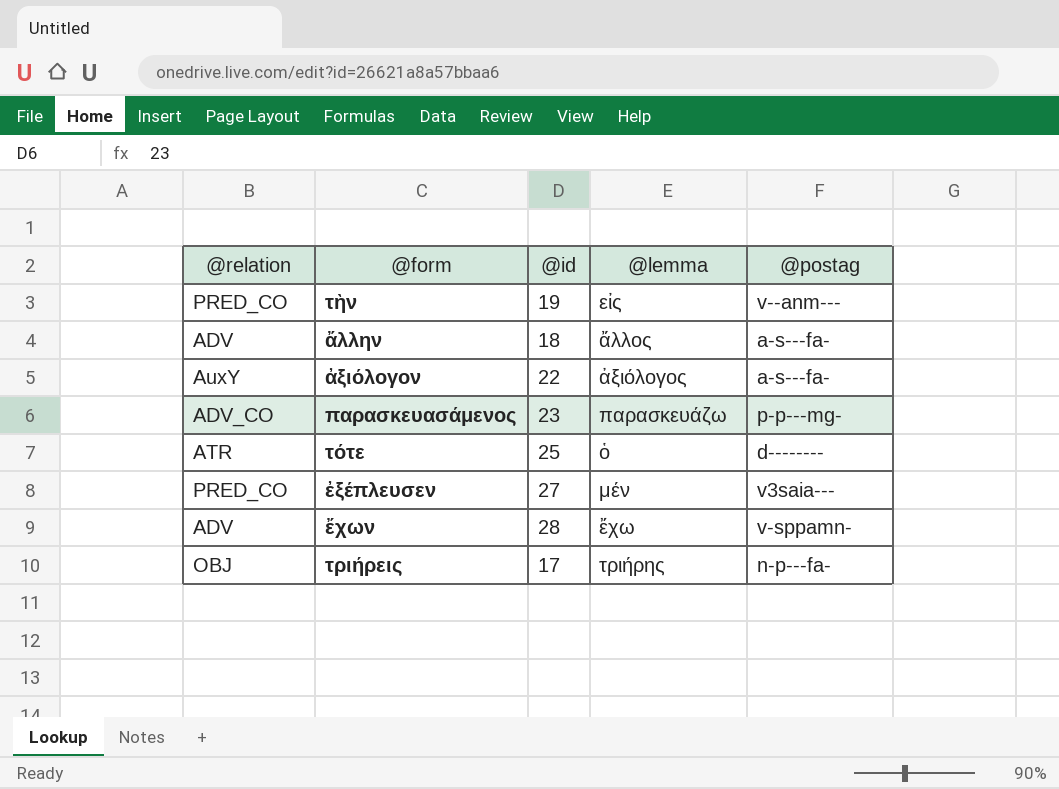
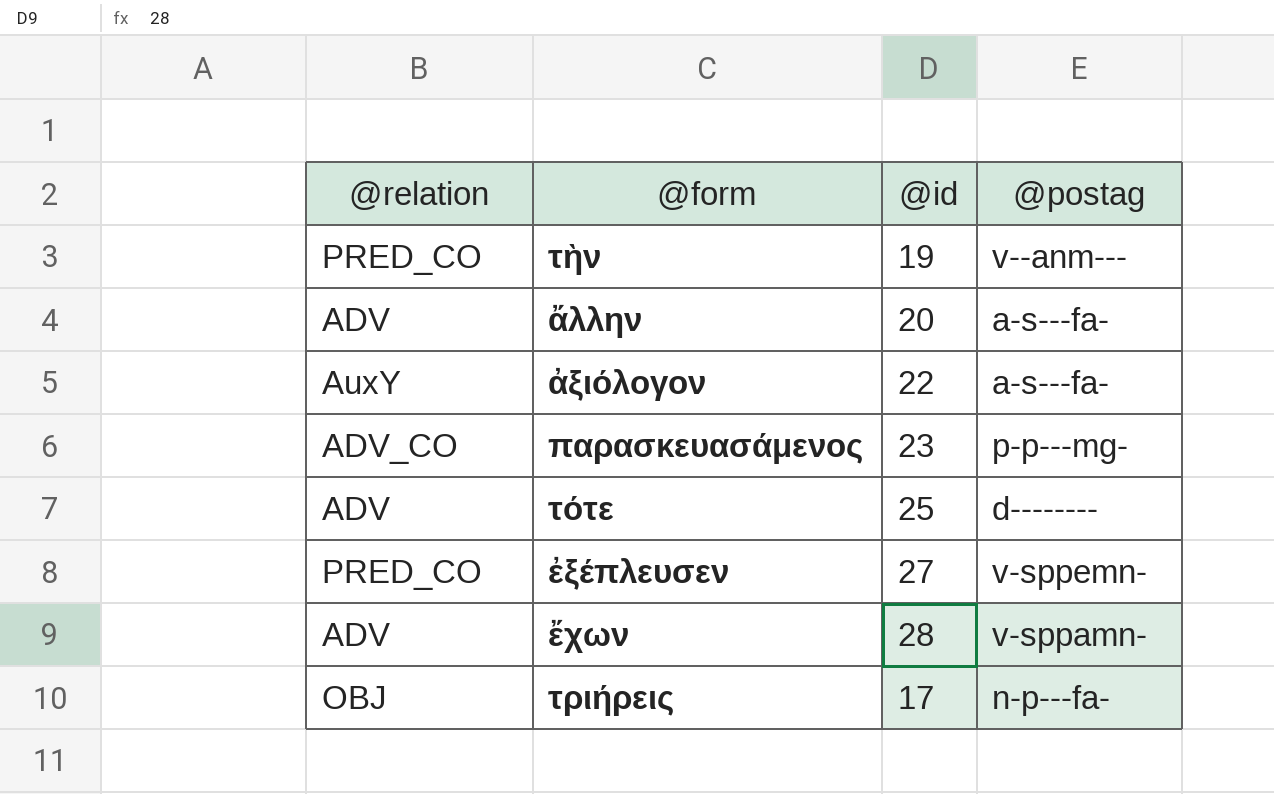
column @lemma | position: 4 -> none
ἄλλην | @id: 18 -> 20
τότε | @relation: ATR -> ADV
ἐξέπλευσεν | @postag: v3saia--- -> v-sppemn-

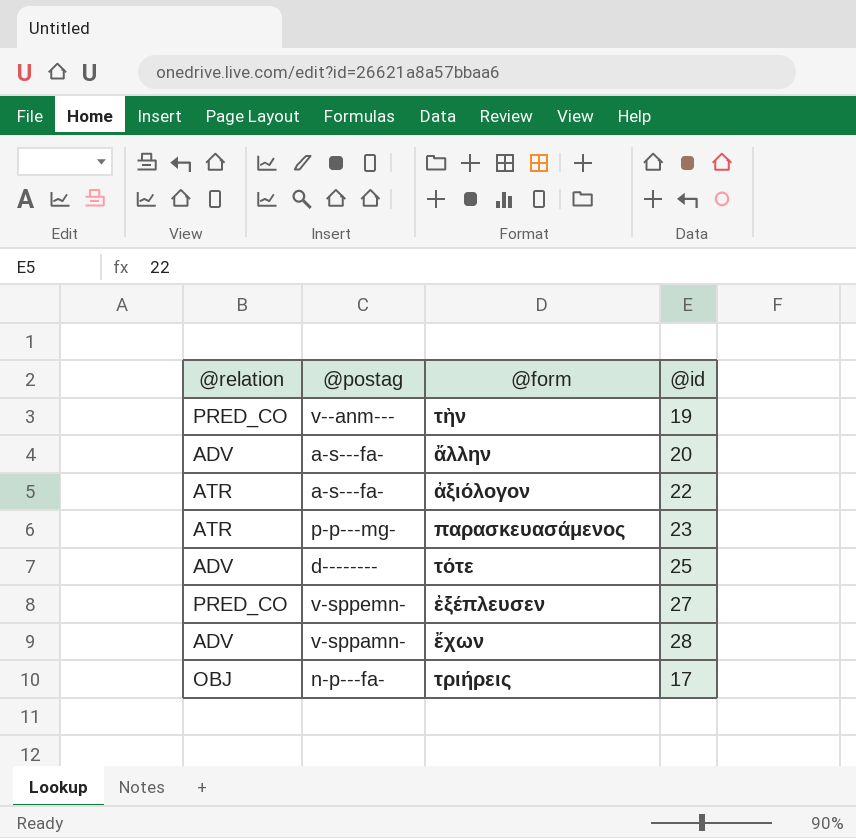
column @postag | position: 4 -> 2
ἀξιόλογον | @relation: AuxY -> ATR
παρασκευασάμενος | @relation: ADV_CO -> ATR

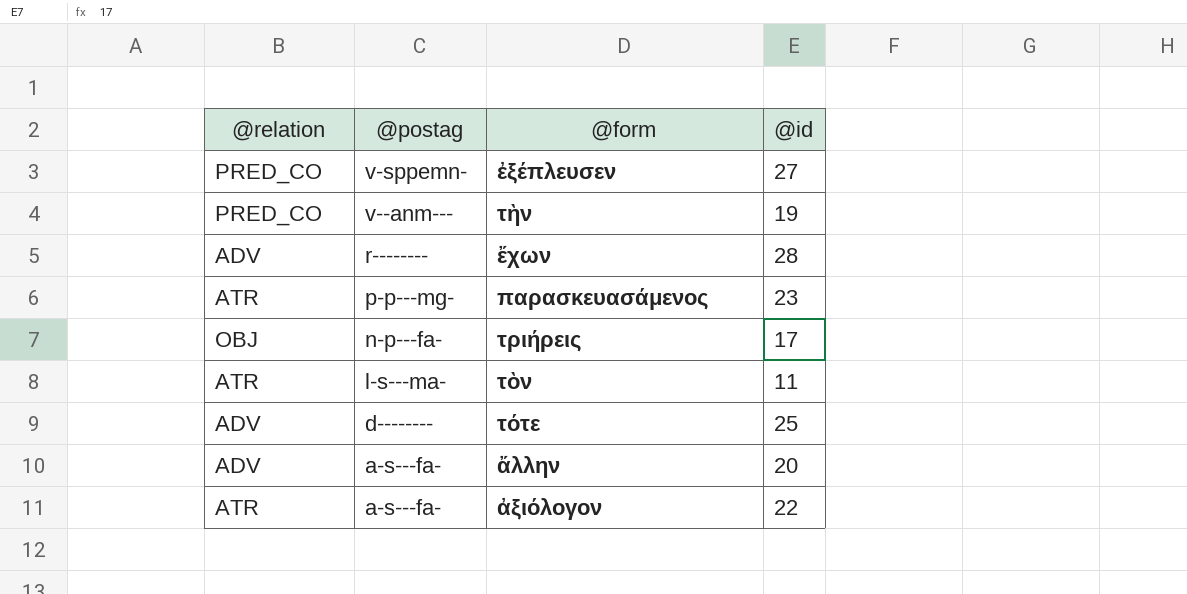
row order: none -> @postag descending
ἔχων | @postag: v-sppamn- -> r--------
row τὸν: none -> ATR | l-s---ma- | 11

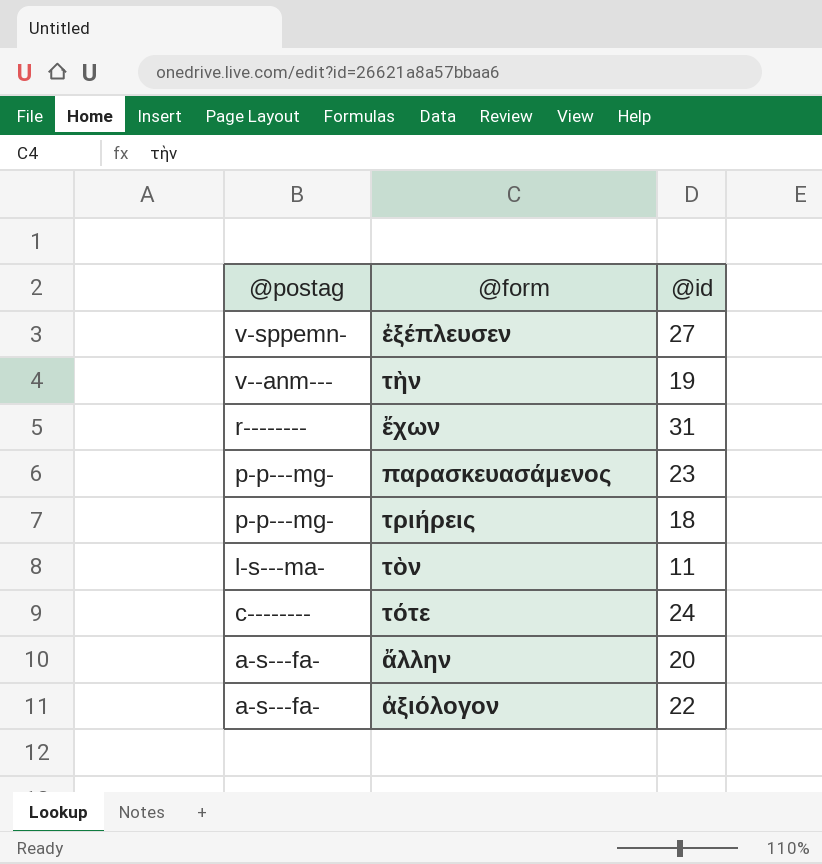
column @relation | position: 1 -> none
ἔχων | @id: 28 -> 31
τριήρεις | @postag: n-p---fa- -> p-p---mg-
τριήρεις | @id: 17 -> 18
τότε | @postag: d-------- -> c--------
τότε | @id: 25 -> 24

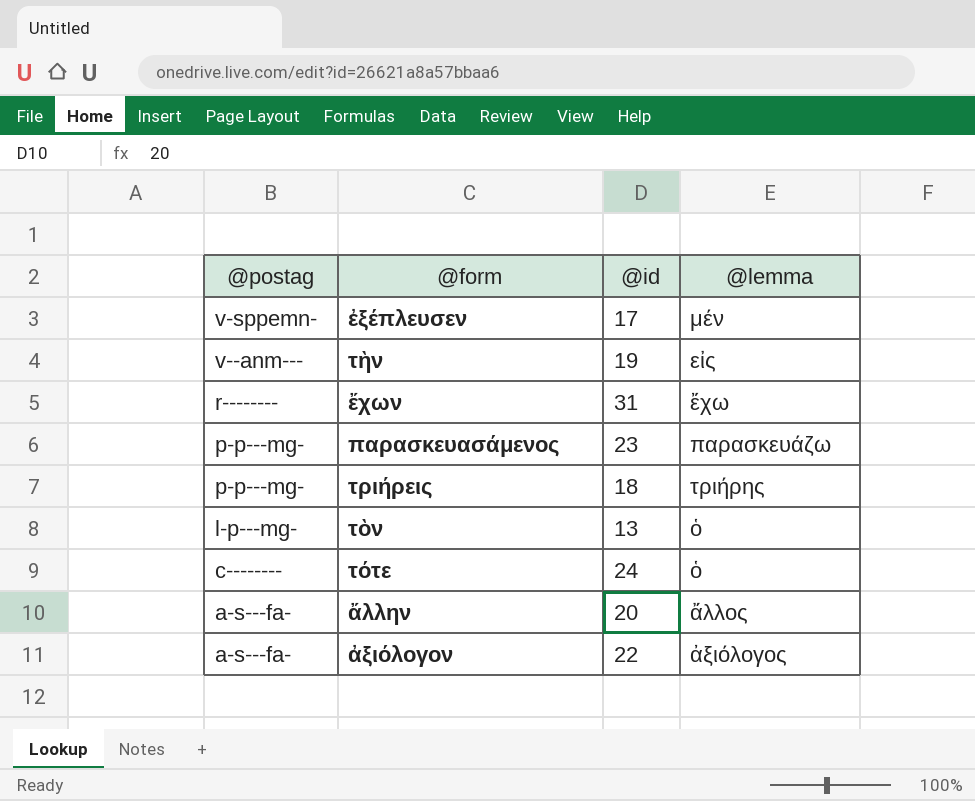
column @lemma | position: none -> 4
ἐξέπλευσεν | @id: 27 -> 17
τὸν | @postag: l-s---ma- -> l-p---mg-
τὸν | @id: 11 -> 13

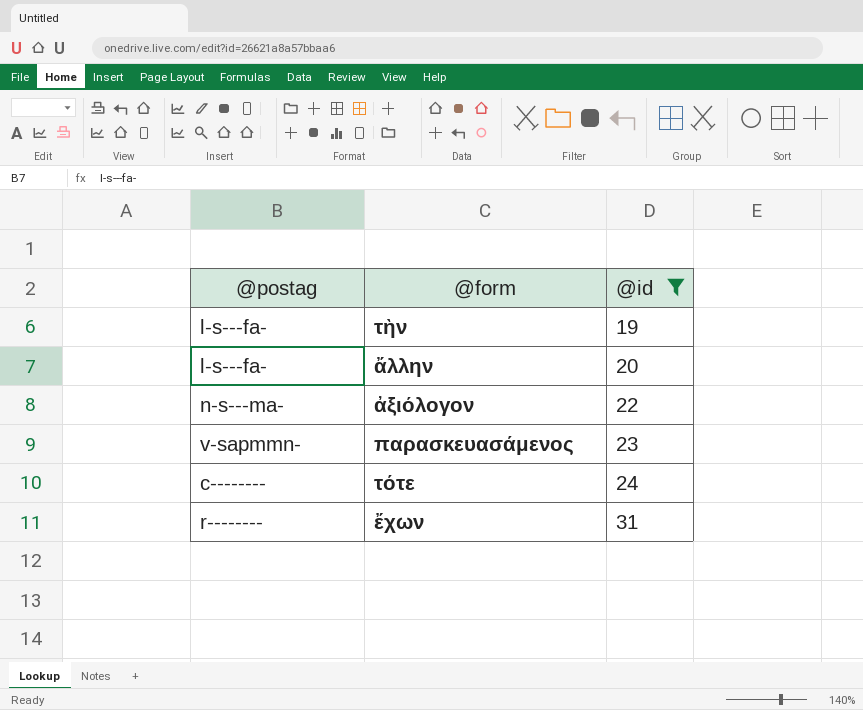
filter: none -> @id >= 19
row order: @postag descending -> @id ascending
column @lemma | position: 4 -> none
τὴν | @postag: v--anm--- -> l-s---fa-
ἄλλην | @postag: a-s---fa- -> l-s---fa-
ἀξιόλογον | @postag: a-s---fa- -> n-s---ma-
παρασκευασάμενος | @postag: p-p---mg- -> v-sapmmn-

